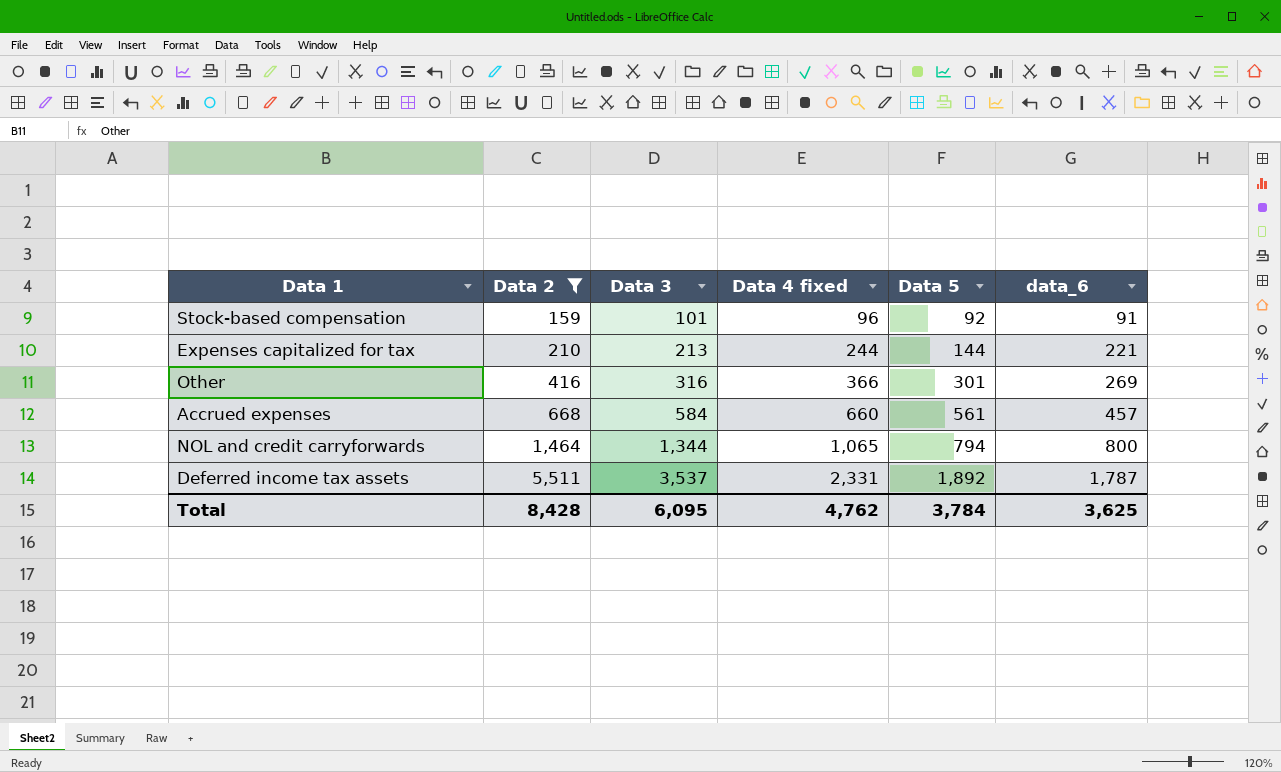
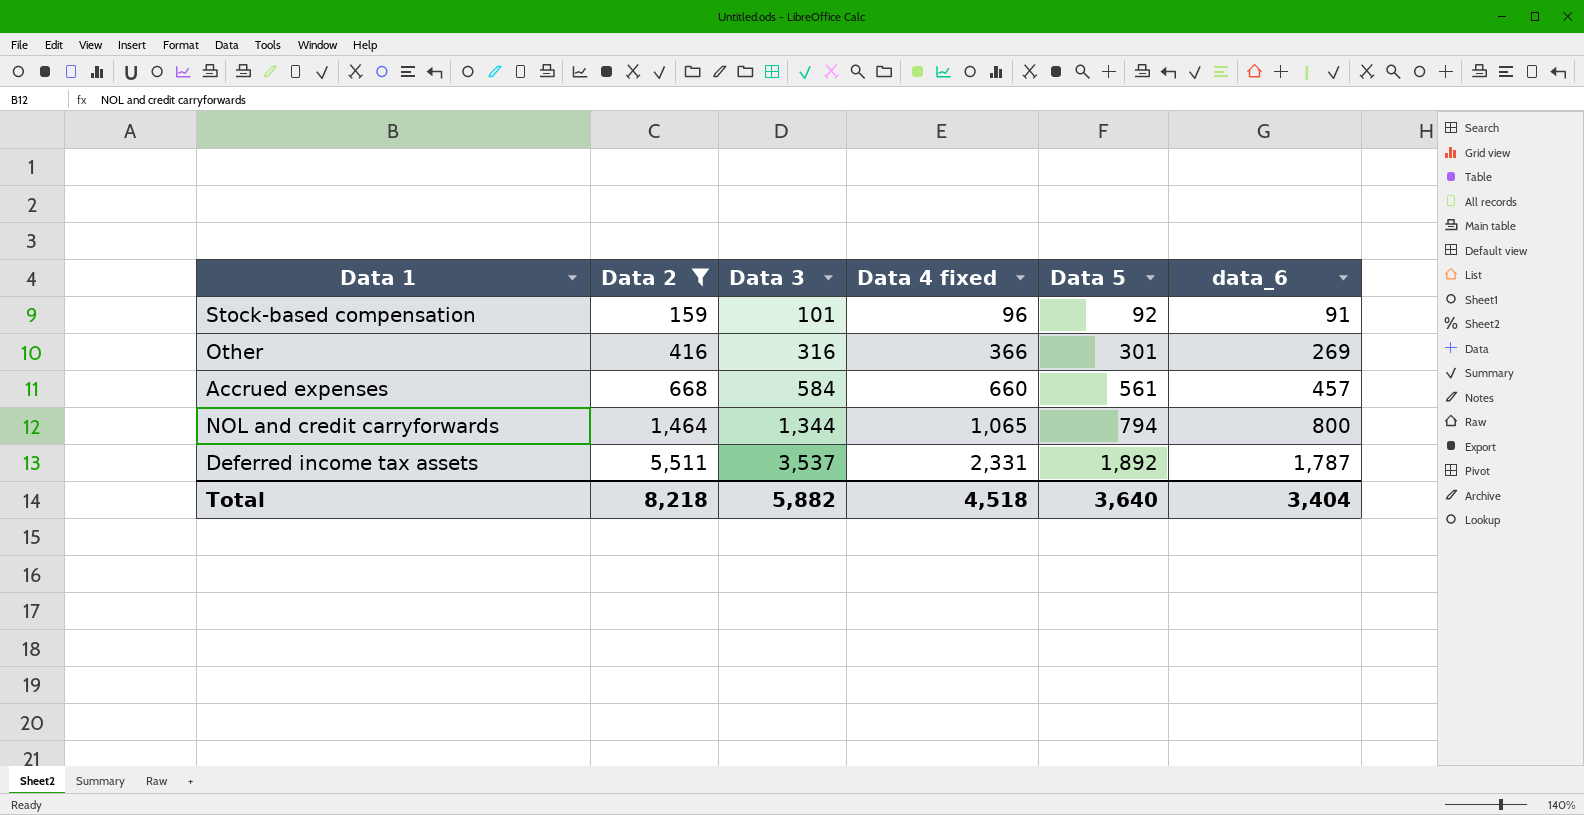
row Expenses capitalized for tax: 210 | 213 | 244 | 144 | 221 -> none
Total | Data 2: 8,428 -> 8,218
Total | Data 3: 6,095 -> 5,882
Total | Data 4 fixed: 4,762 -> 4,518
Total | Data 5: 3,784 -> 3,640
Total | data_6: 3,625 -> 3,404

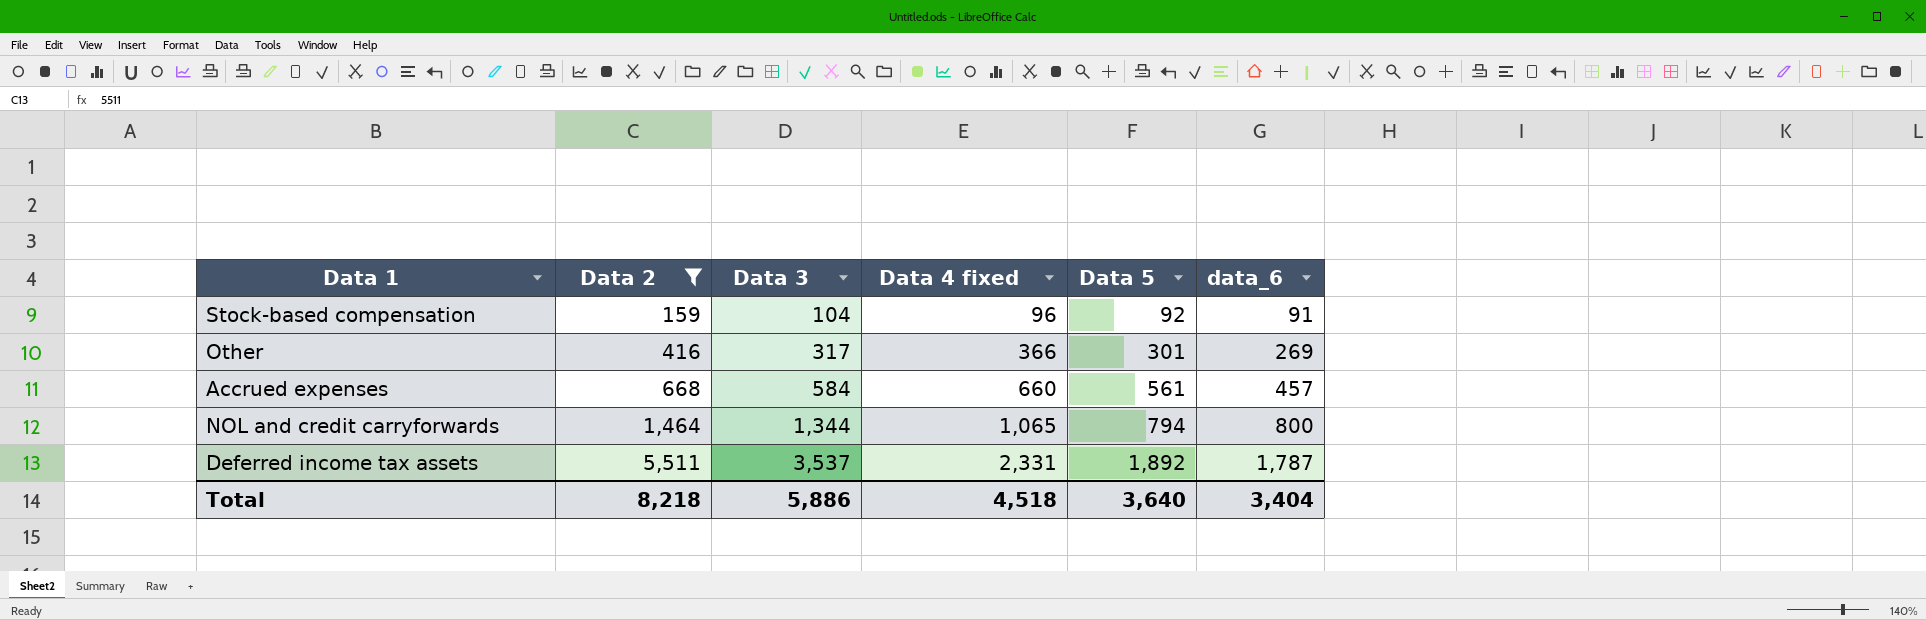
Stock-based compensation | Data 3: 101 -> 104
Other | Data 3: 316 -> 317
Total | Data 3: 5,882 -> 5,886

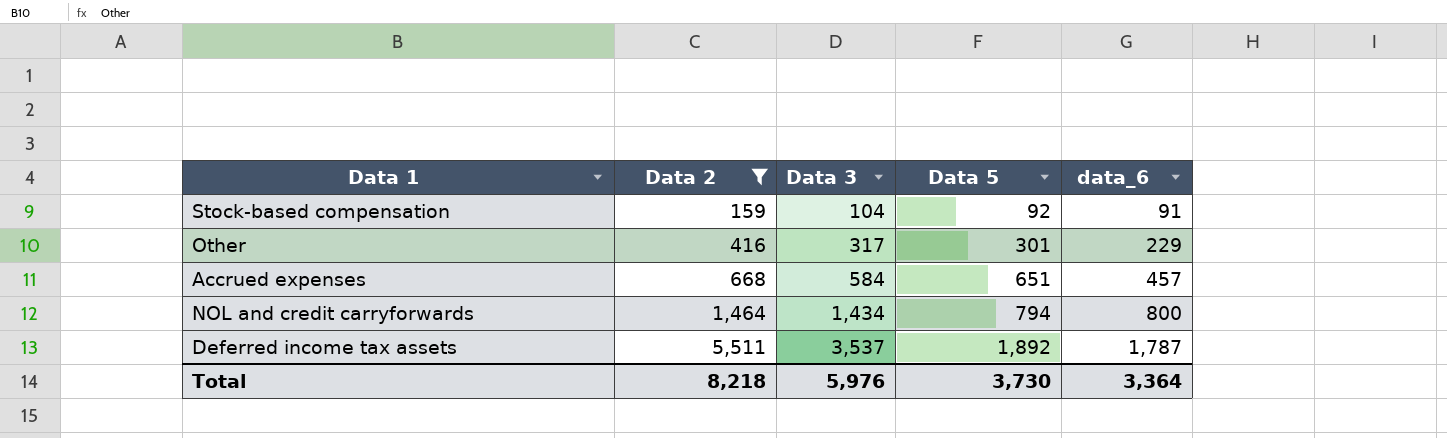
column Data 4 fixed | position: 4 -> none
Other | data_6: 269 -> 229
Accrued expenses | Data 5: 561 -> 651
NOL and credit carryforwards | Data 3: 1,344 -> 1,434
Total | Data 3: 5,886 -> 5,976
Total | Data 5: 3,640 -> 3,730
Total | data_6: 3,404 -> 3,364

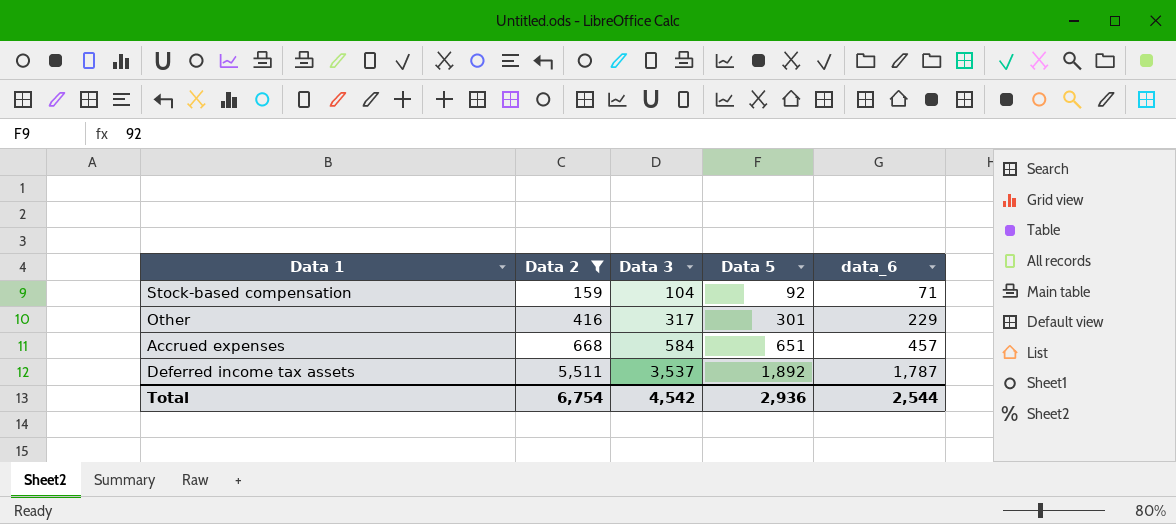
row NOL and credit carryforwards: 1,464 | 1,434 | 794 | 800 -> none
Stock-based compensation | data_6: 91 -> 71
Total | Data 2: 8,218 -> 6,754
Total | Data 3: 5,976 -> 4,542
Total | Data 5: 3,730 -> 2,936
Total | data_6: 3,364 -> 2,544

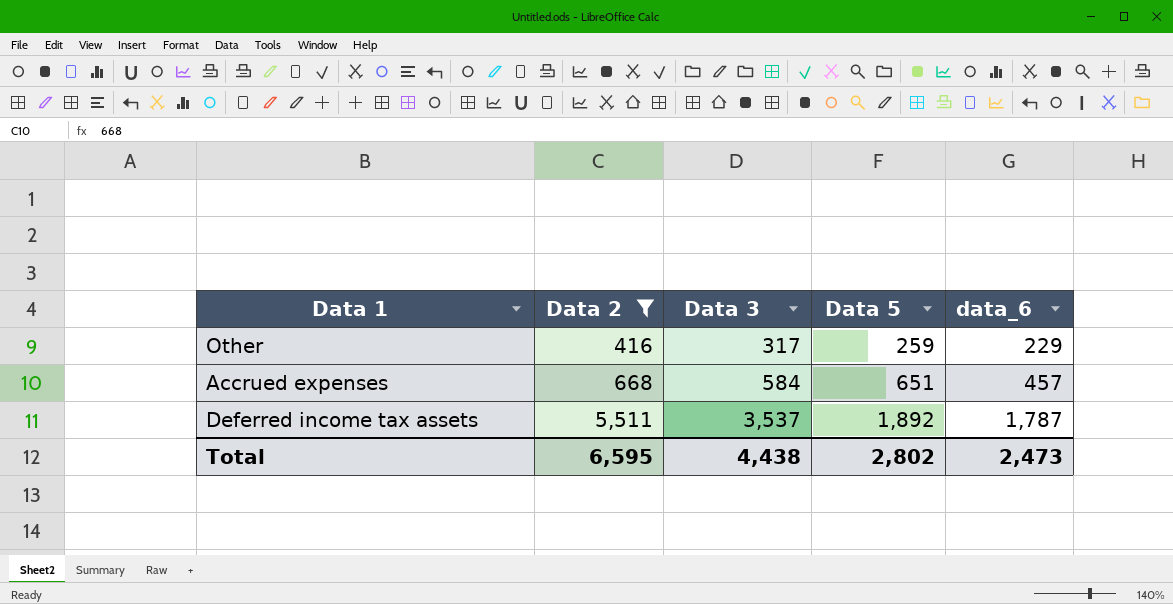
row Stock-based compensation: 159 | 104 | 92 | 71 -> none
Other | Data 5: 301 -> 259
Total | Data 2: 6,754 -> 6,595
Total | Data 3: 4,542 -> 4,438
Total | Data 5: 2,936 -> 2,802
Total | data_6: 2,544 -> 2,473

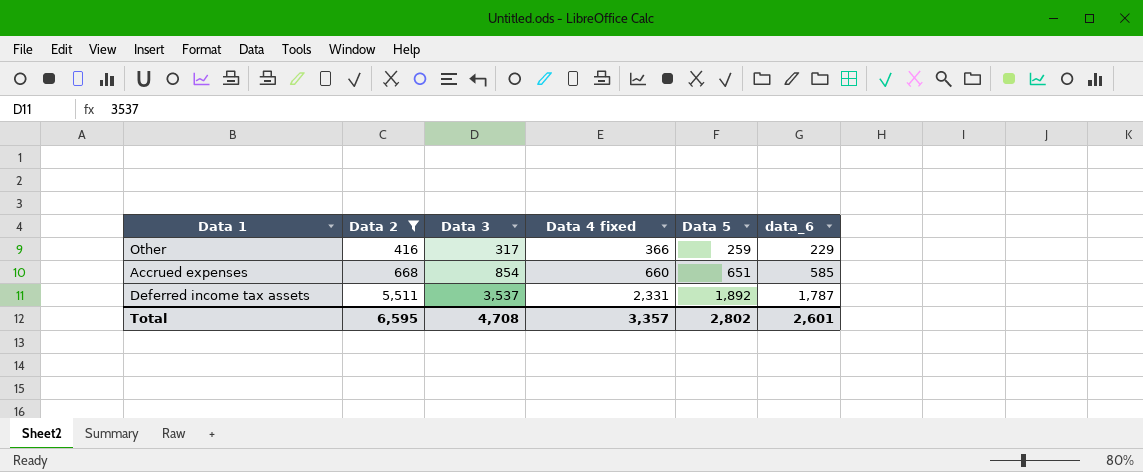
column Data 4 fixed | position: none -> 4
Accrued expenses | Data 3: 584 -> 854
Accrued expenses | data_6: 457 -> 585
Total | Data 3: 4,438 -> 4,708
Total | data_6: 2,473 -> 2,601

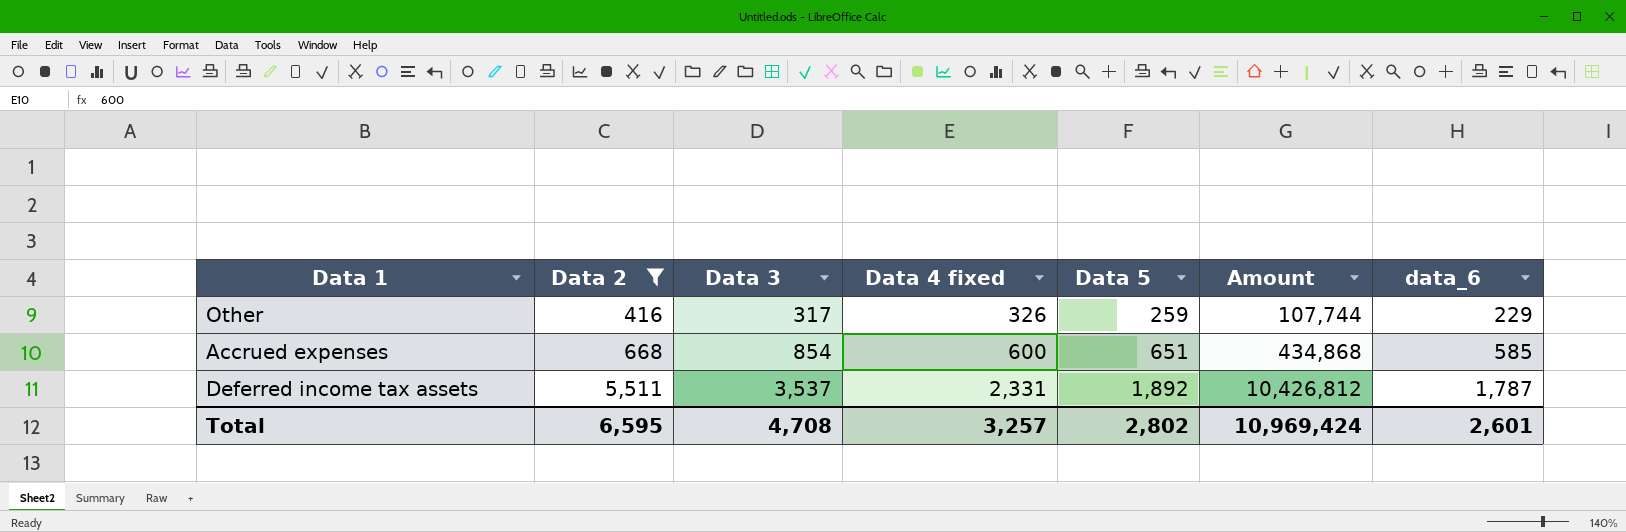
column Amount | formula: none -> [Data 2] * [Data 5]
Other | Data 4 fixed: 366 -> 326
Accrued expenses | Data 4 fixed: 660 -> 600
Total | Data 4 fixed: 3,357 -> 3,257

